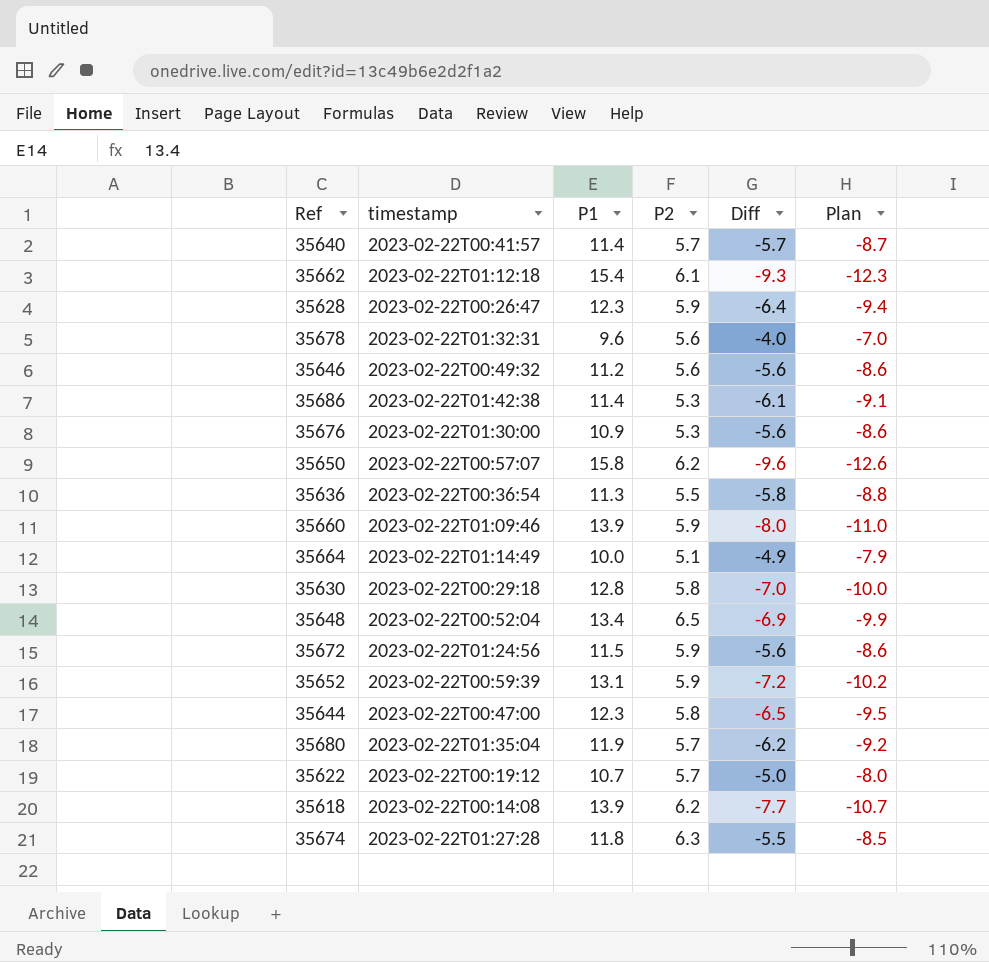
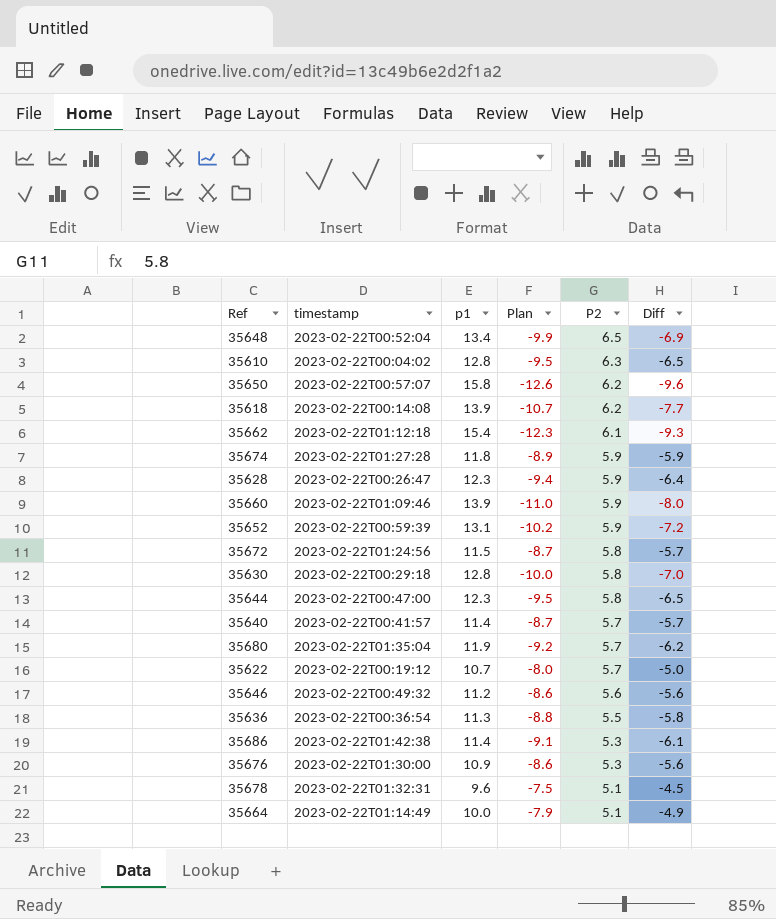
row order: none -> P2 descending
column name: P1 -> p1
column Plan | position: 6 -> 4
row 35610: none -> 2023-02-22T00:04:02 | 12.8 | -9.5 | 6.3 | -6.5
35674 | Plan: -8.5 -> -8.9
35674 | P2: 6.3 -> 5.9
35674 | Diff: -5.5 -> -5.9
35672 | Plan: -8.6 -> -8.7
35672 | P2: 5.9 -> 5.8
35672 | Diff: -5.6 -> -5.7
35678 | Plan: -7.0 -> -7.5
35678 | P2: 5.6 -> 5.1
35678 | Diff: -4.0 -> -4.5

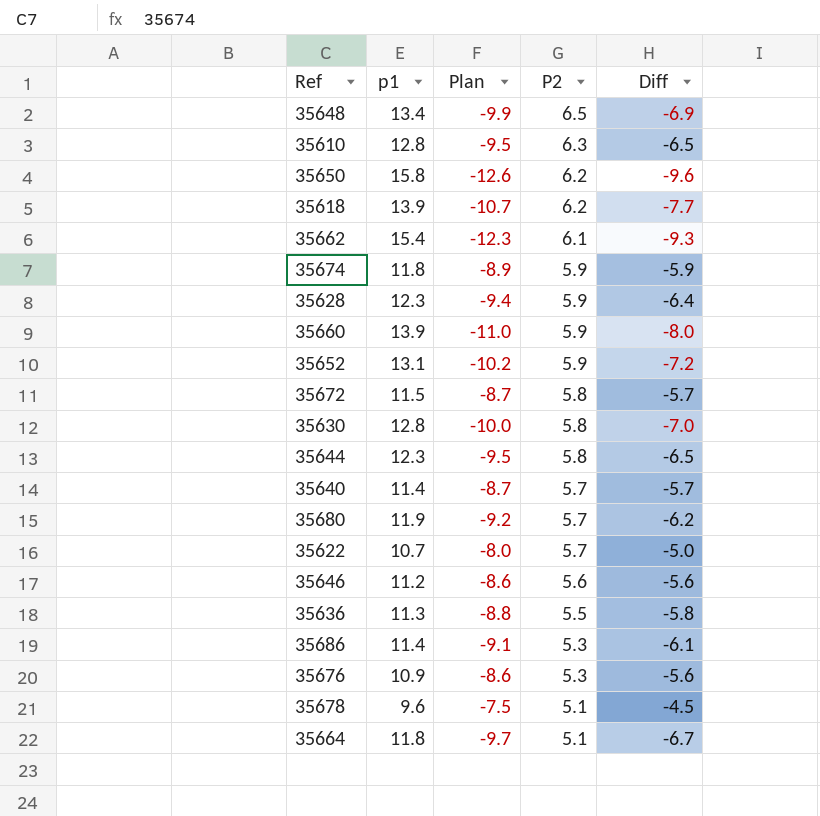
column timestamp | position: 2 -> none
35664 | p1: 10.0 -> 11.8
35664 | Plan: -7.9 -> -9.7
35664 | Diff: -4.9 -> -6.7

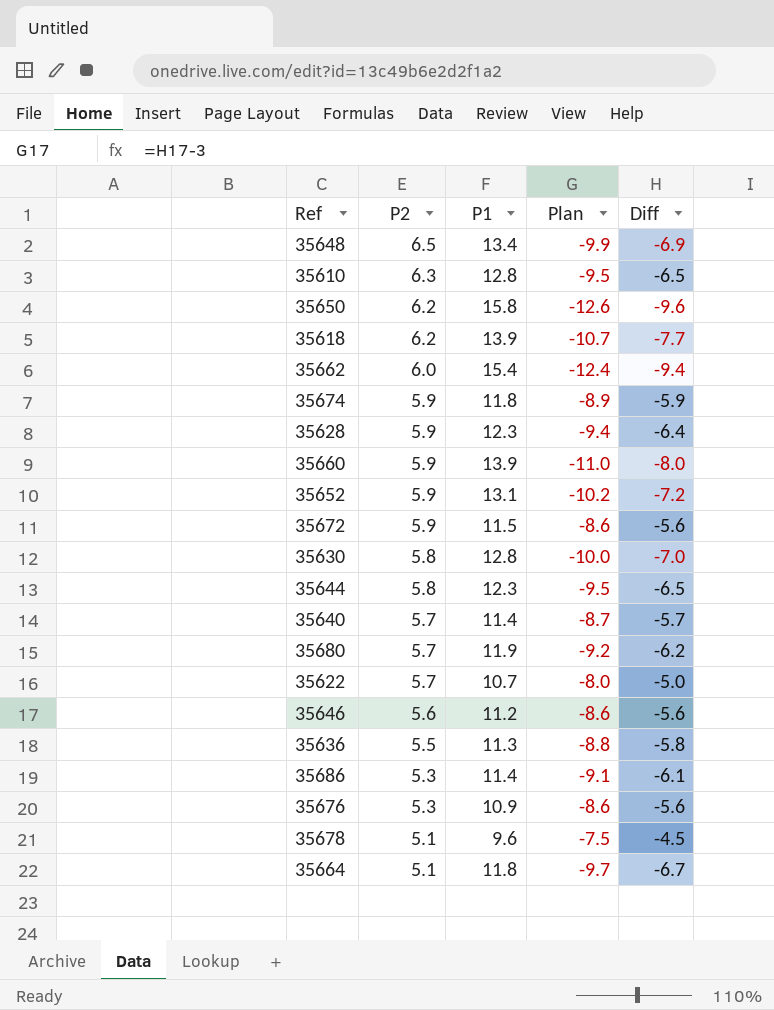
column P2 | position: 4 -> 2
column name: p1 -> P1
35662 | P2: 6.1 -> 6.0
35662 | Plan: -12.3 -> -12.4
35662 | Diff: -9.3 -> -9.4
35672 | P2: 5.8 -> 5.9
35672 | Plan: -8.7 -> -8.6
35672 | Diff: -5.7 -> -5.6

